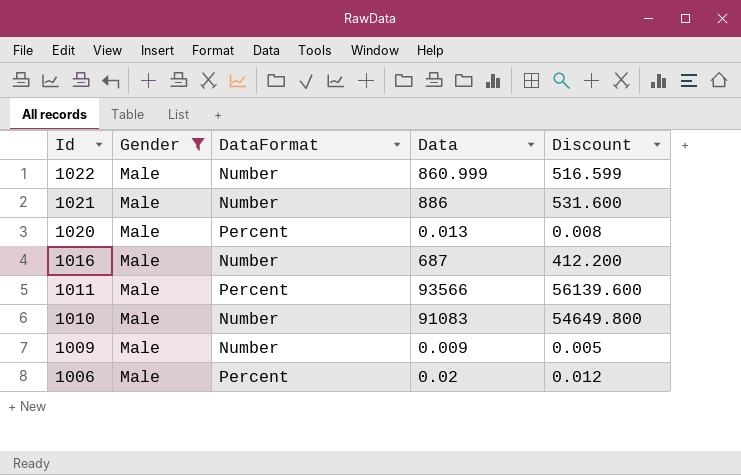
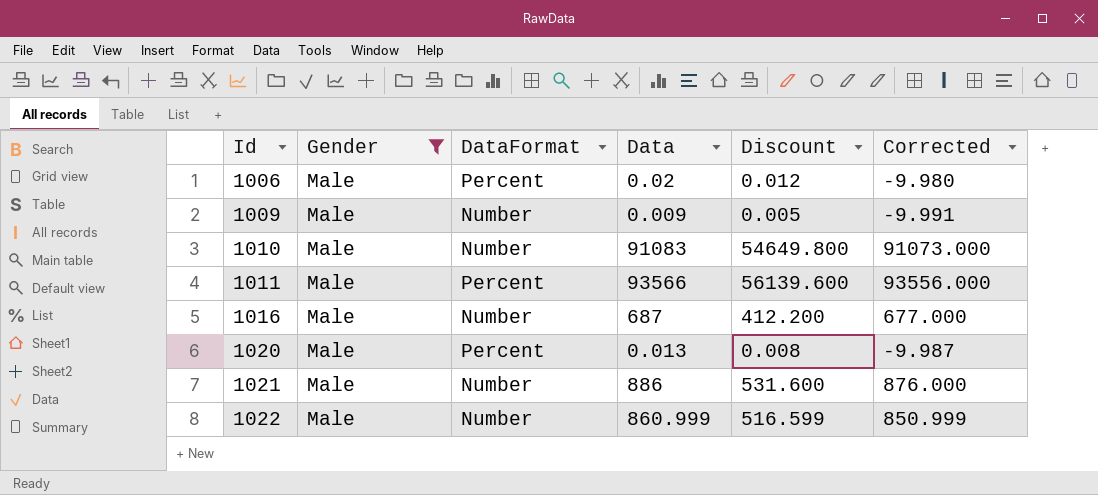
row order: Id descending -> Id ascending
column Corrected | formula: none -> [Data] - 10

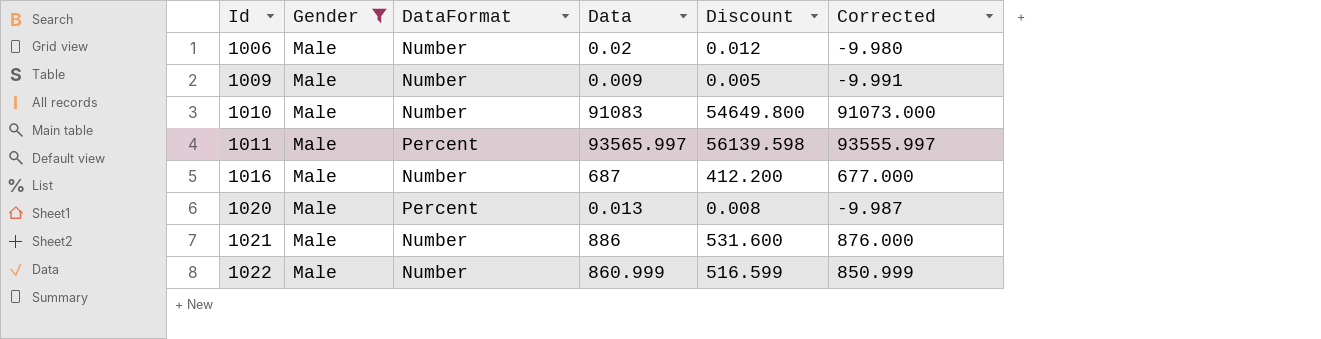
1006 | DataFormat: Percent -> Number
1011 | Data: 93566 -> 93565.997
1011 | Discount: 56139.600 -> 56139.598
1011 | Corrected: 93556.000 -> 93555.997

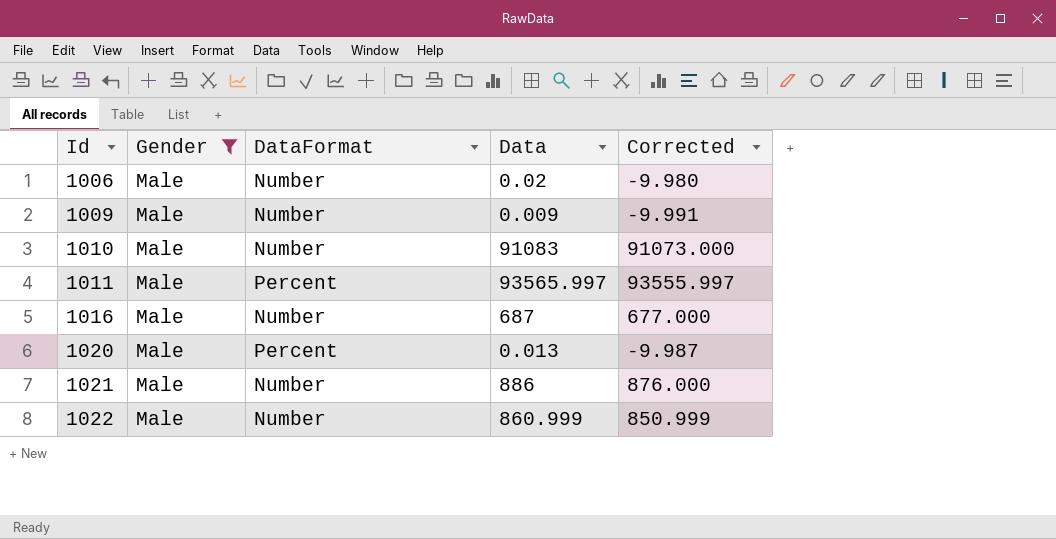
column Discount | formula: [Data] * 0.6 -> none

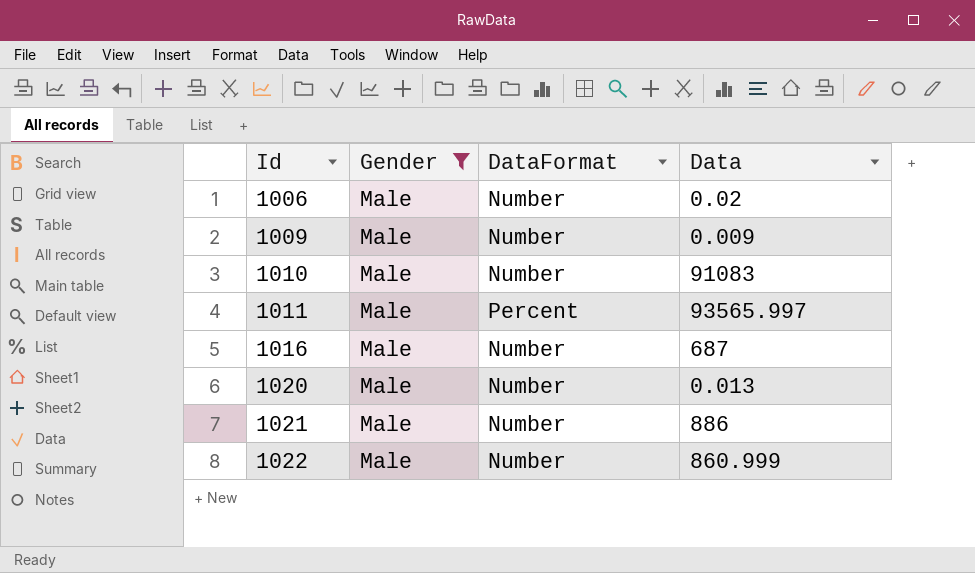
column Corrected | formula: [Data] - 10 -> none
1020 | DataFormat: Percent -> Number

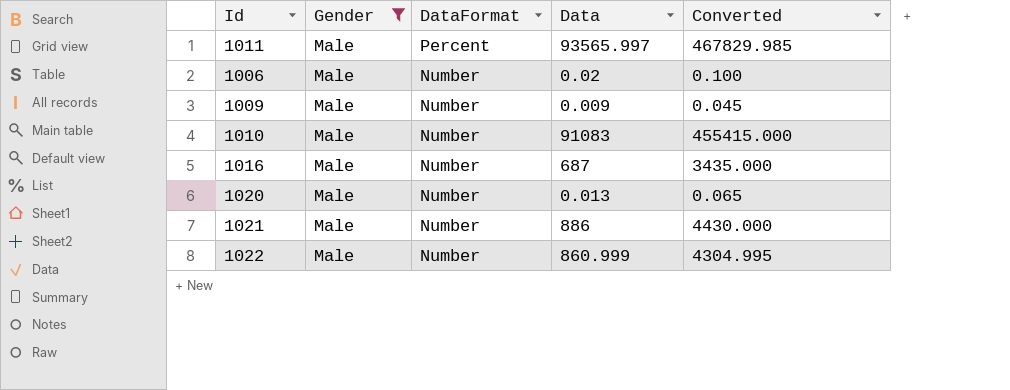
row order: Id ascending -> DataFormat descending
column Converted | formula: none -> [Data] * 5

